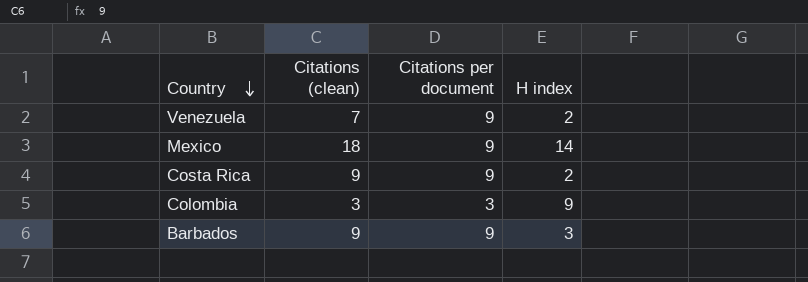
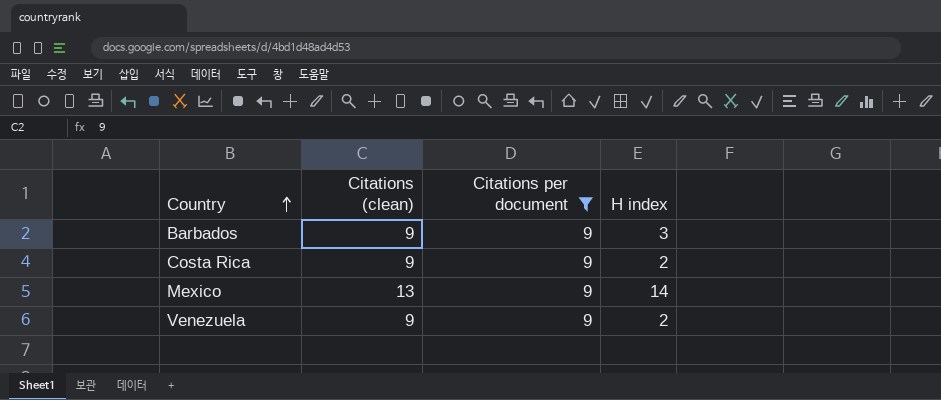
filter: none -> Citations per document = 9
row order: Country descending -> Country ascending
Mexico | Citations (clean): 18 -> 13
Venezuela | Citations (clean): 7 -> 9

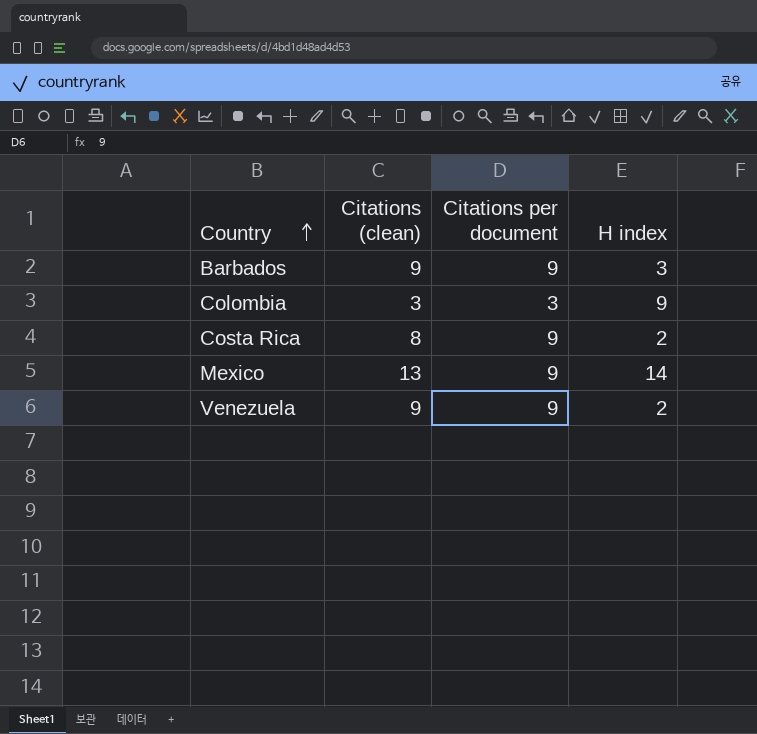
filter: Citations per document = 9 -> none
Costa Rica | Citations (clean): 9 -> 8

